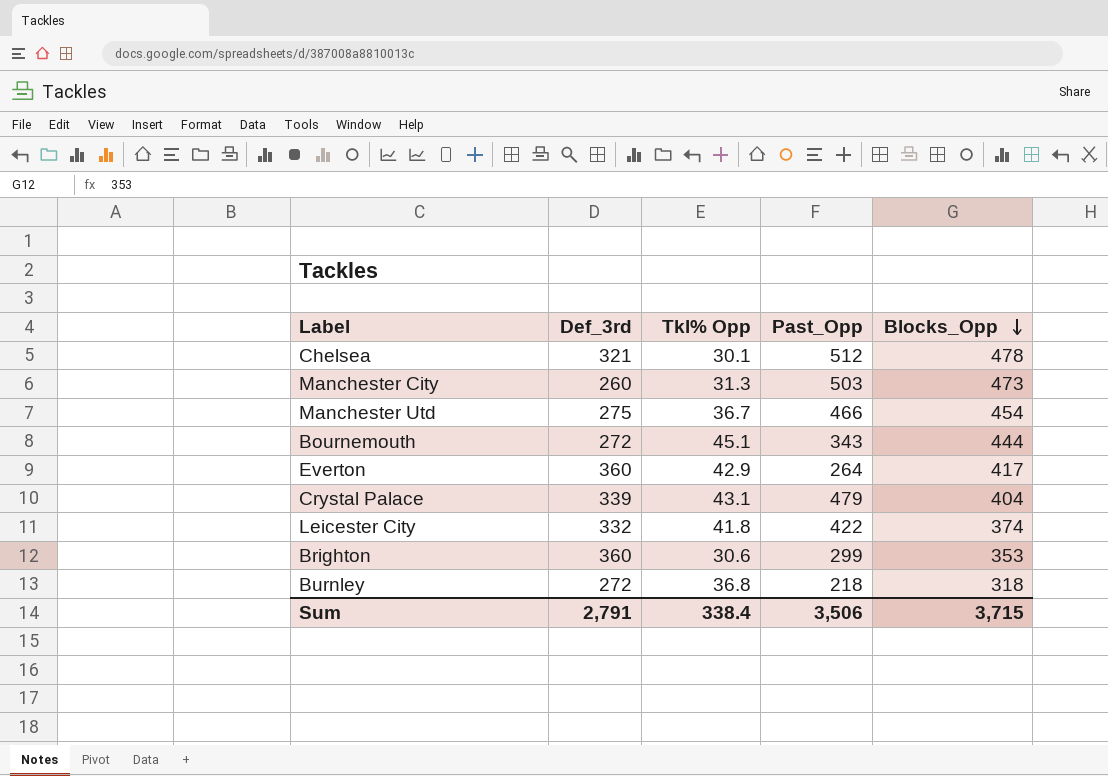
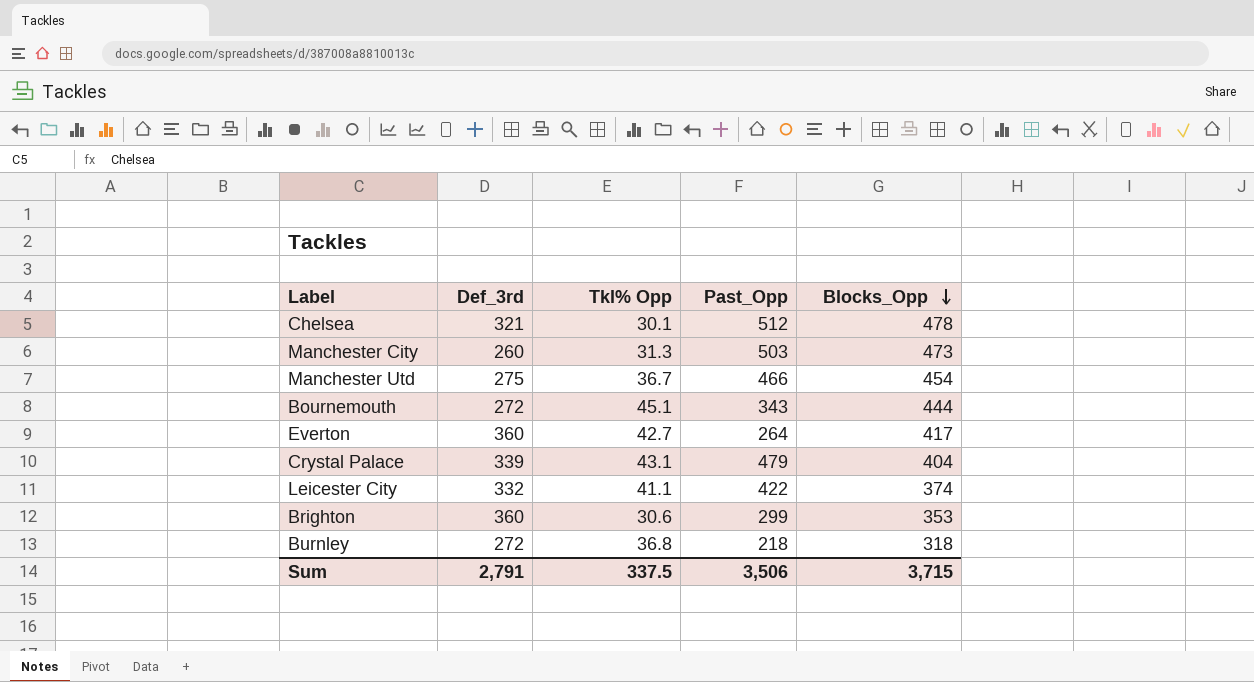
Everton | Tkl% Opp: 42.9 -> 42.7
Leicester City | Tkl% Opp: 41.8 -> 41.1
Sum | Tkl% Opp: 338.4 -> 337.5

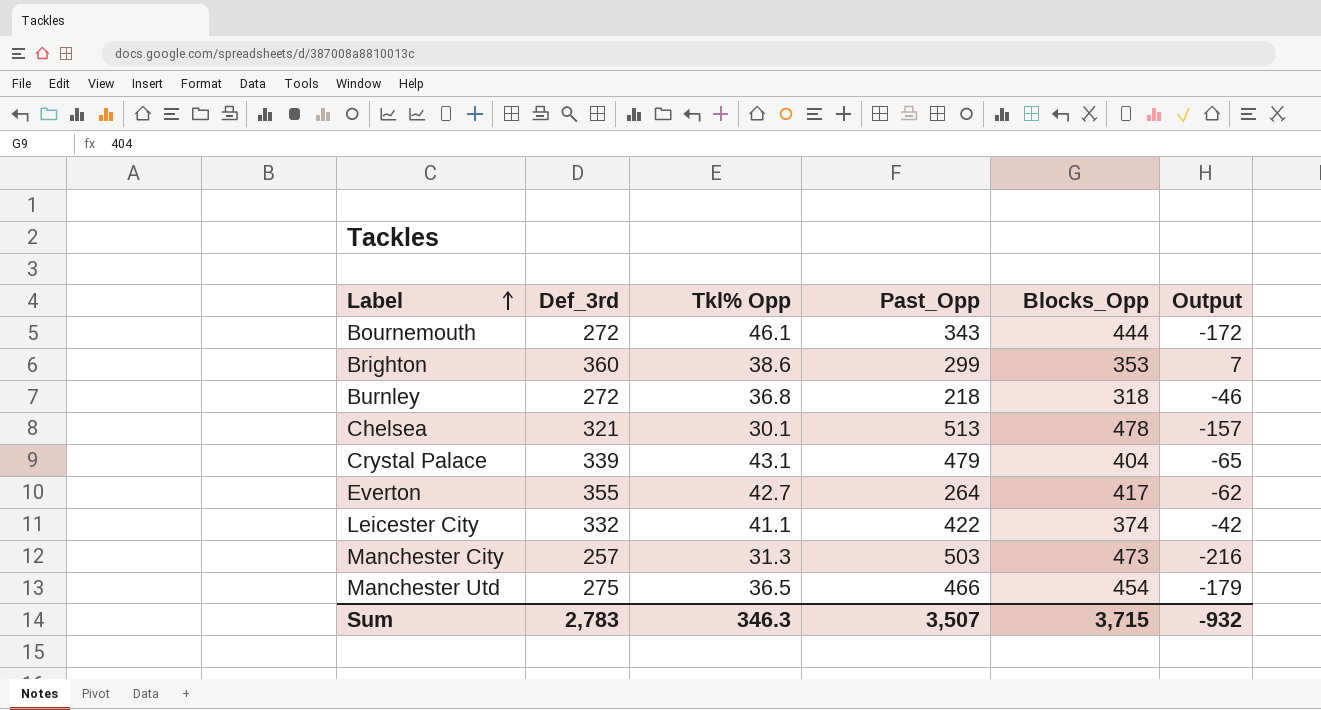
row order: Blocks_Opp descending -> Label ascending
column Output | formula: none -> [Def_3rd] - [Blocks_Opp]
Bournemouth | Tkl% Opp: 45.1 -> 46.1
Brighton | Tkl% Opp: 30.6 -> 38.6
Chelsea | Past_Opp: 512 -> 513
Everton | Def_3rd: 360 -> 355
Manchester City | Def_3rd: 260 -> 257
Manchester Utd | Tkl% Opp: 36.7 -> 36.5
Sum | Def_3rd: 2,791 -> 2,783
Sum | Tkl% Opp: 337.5 -> 346.3
Sum | Past_Opp: 3,506 -> 3,507

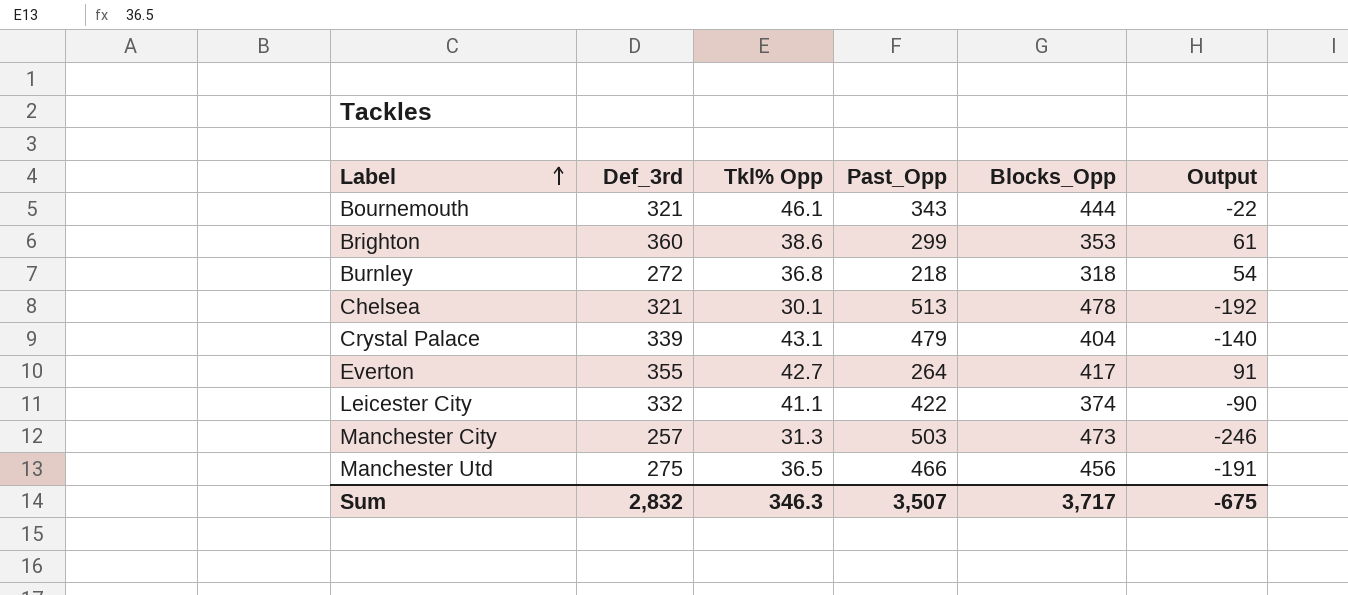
column Output | formula: [Def_3rd] - [Blocks_Opp] -> [Def_3rd] - [Past_Opp]
Bournemouth | Def_3rd: 272 -> 321
Manchester Utd | Blocks_Opp: 454 -> 456
Sum | Def_3rd: 2,783 -> 2,832
Sum | Blocks_Opp: 3,715 -> 3,717
Sum | Output: -932 -> -675

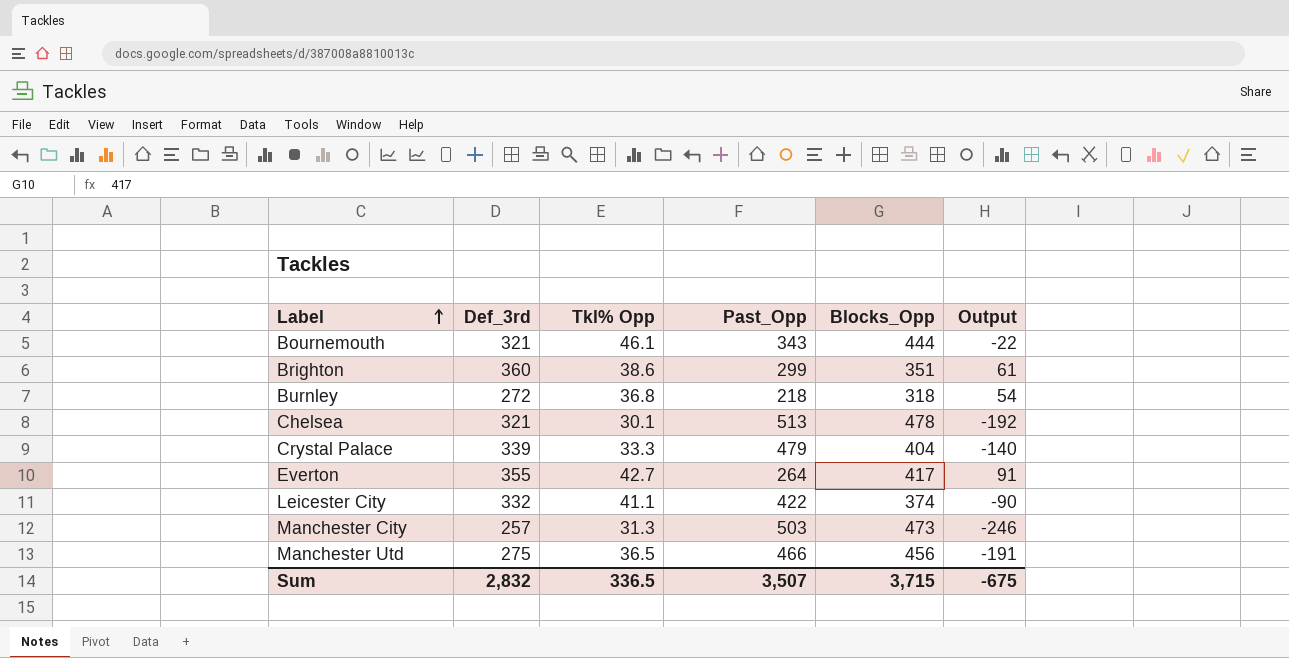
Brighton | Blocks_Opp: 353 -> 351
Crystal Palace | Tkl% Opp: 43.1 -> 33.3
Sum | Tkl% Opp: 346.3 -> 336.5
Sum | Blocks_Opp: 3,717 -> 3,715

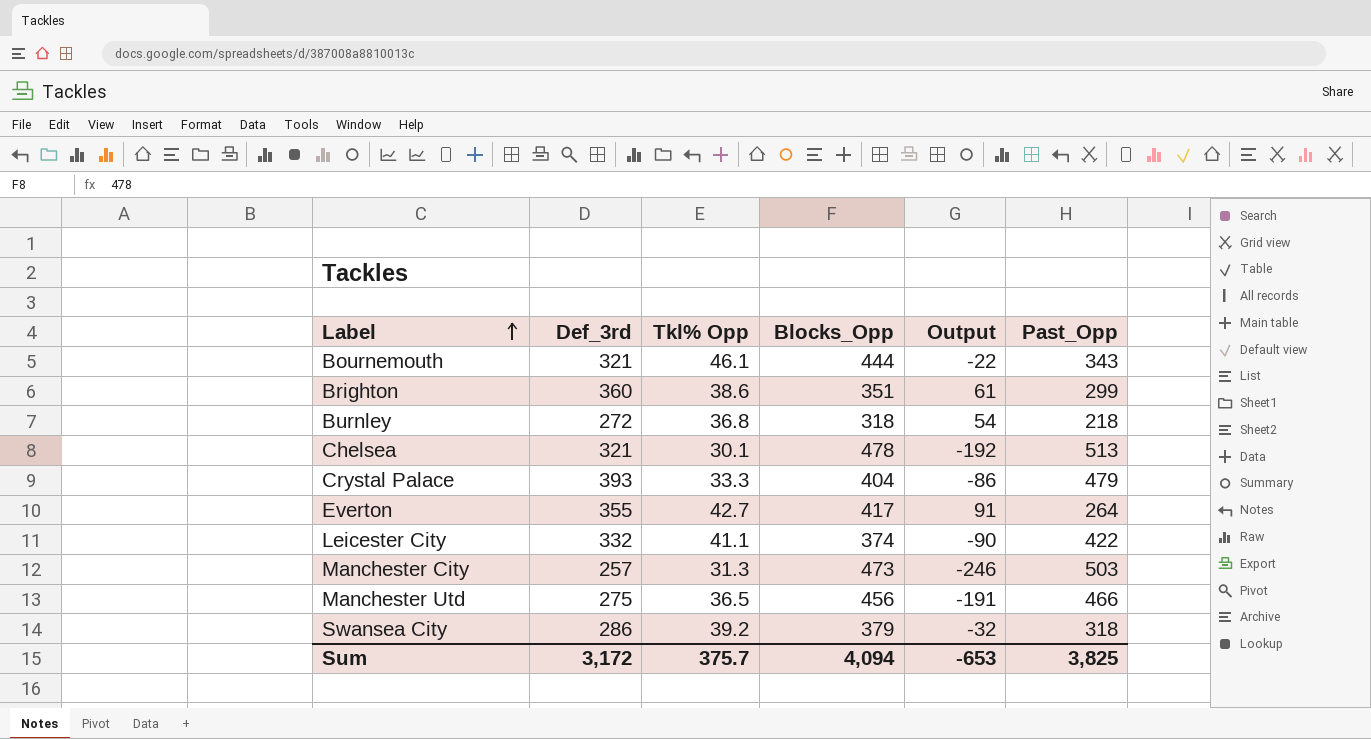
column Past_Opp | position: 4 -> 6
Crystal Palace | Def_3rd: 339 -> 393
Crystal Palace | Output: -140 -> -86
row Swansea City: none -> 286 | 39.2 | 379 | -32 | 318
Sum | Def_3rd: 2,832 -> 3,172
Sum | Tkl% Opp: 336.5 -> 375.7
Sum | Blocks_Opp: 3,715 -> 4,094
Sum | Output: -675 -> -653
Sum | Past_Opp: 3,507 -> 3,825

